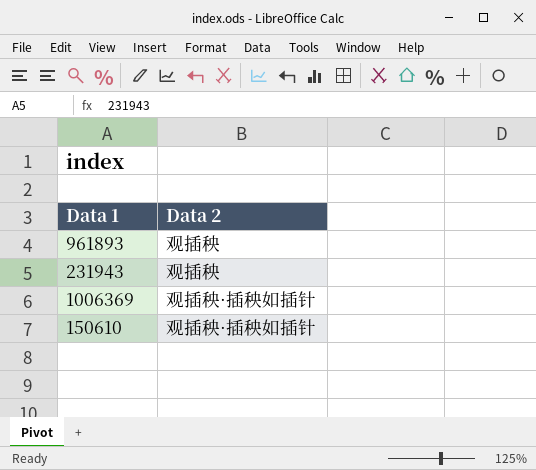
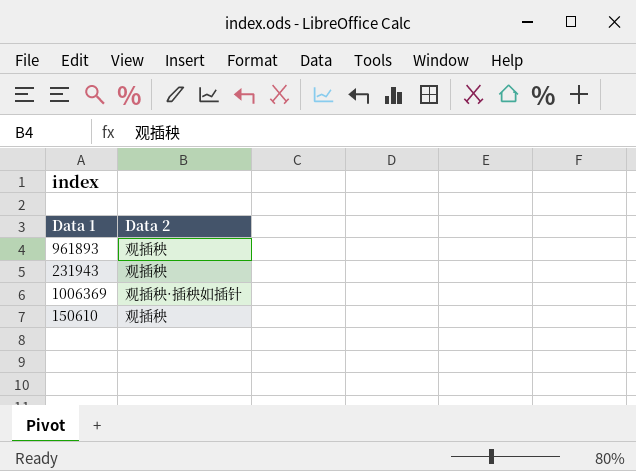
150610 | Data 2: 观插秧·插秧如插针 -> 观插秧

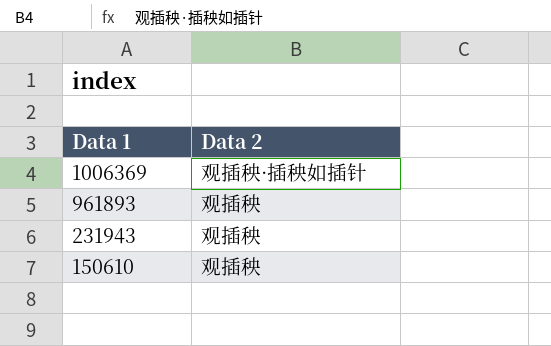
row order: none -> Data 1 descending

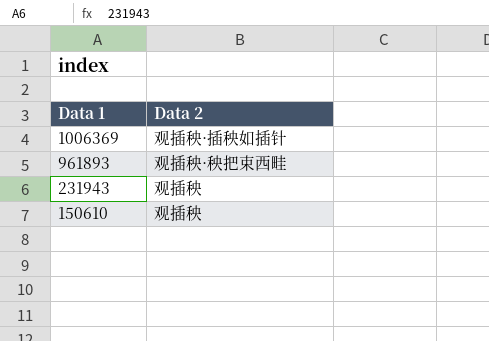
961893 | Data 2: 观插秧 -> 观插秧·秧把束西畦

